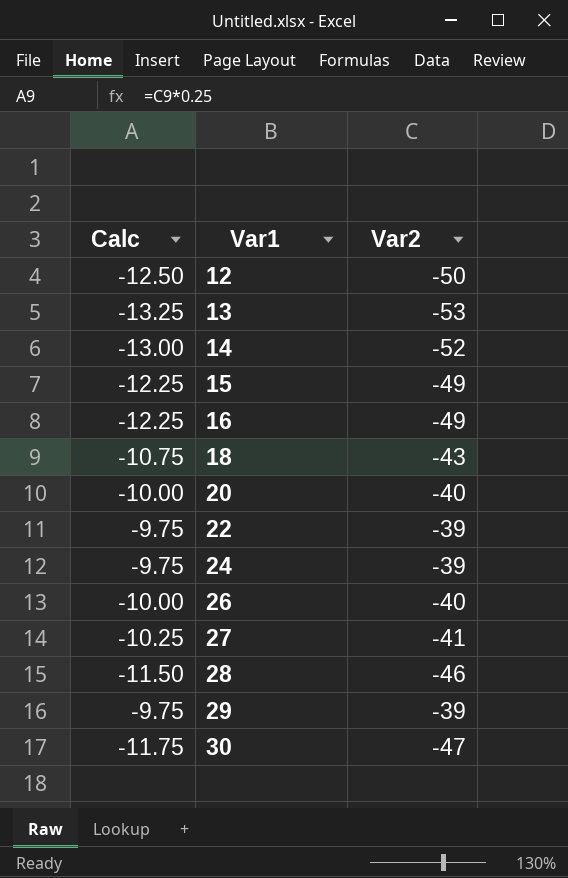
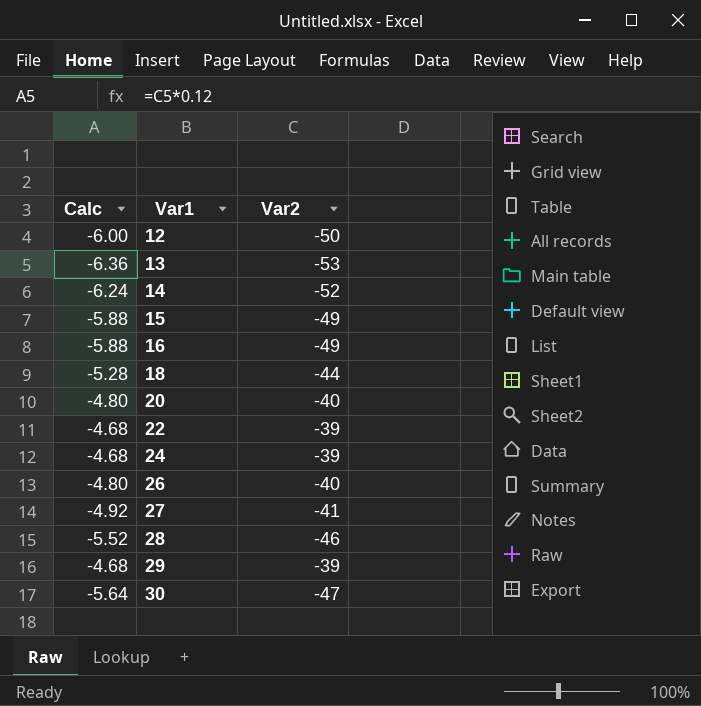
column Calc | formula: [Var2] * 0.25 -> [Var2] * 0.12
18 | Var2: -43 -> -44

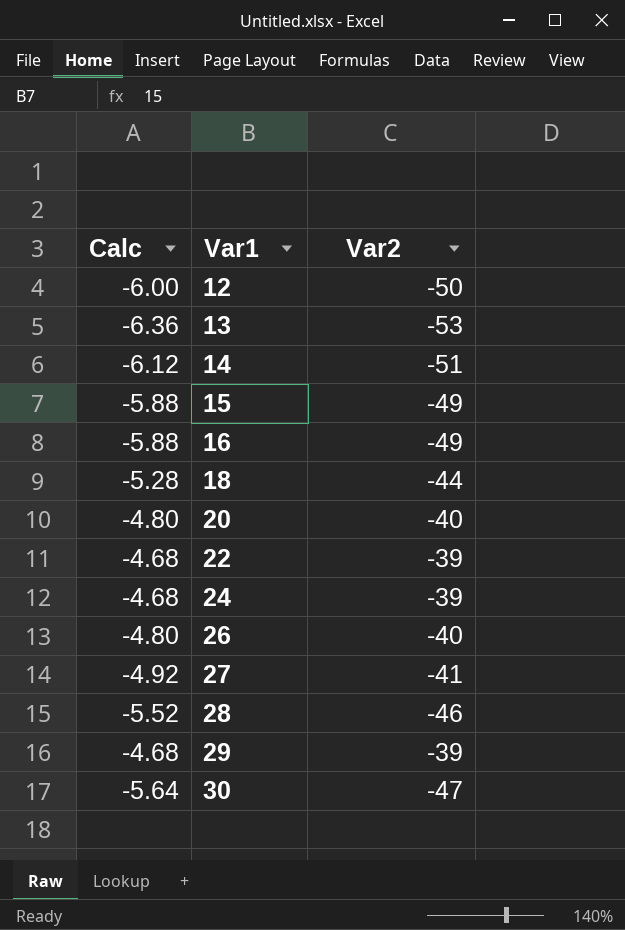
14 | Calc: -6.24 -> -6.12
14 | Var2: -52 -> -51

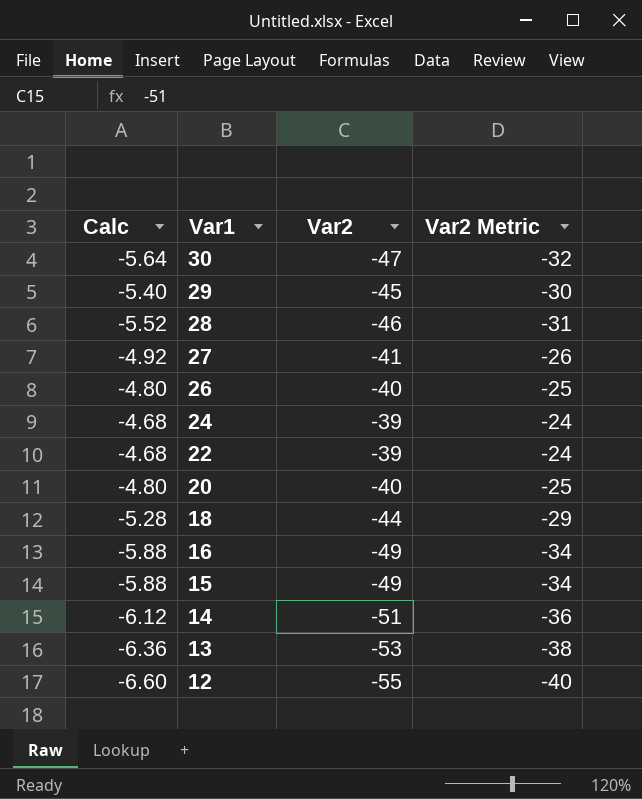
row order: Var1 ascending -> Var1 descending
column Var2 Metric | formula: none -> [Var2] + 15
29 | Calc: -4.68 -> -5.40
29 | Var2: -39 -> -45
12 | Calc: -6.00 -> -6.60
12 | Var2: -50 -> -55

